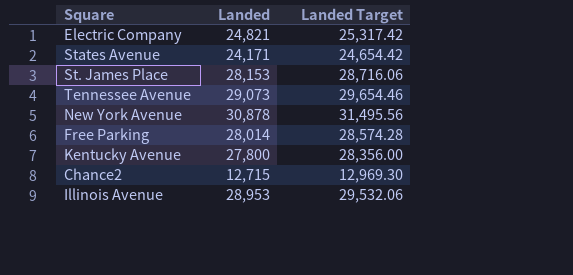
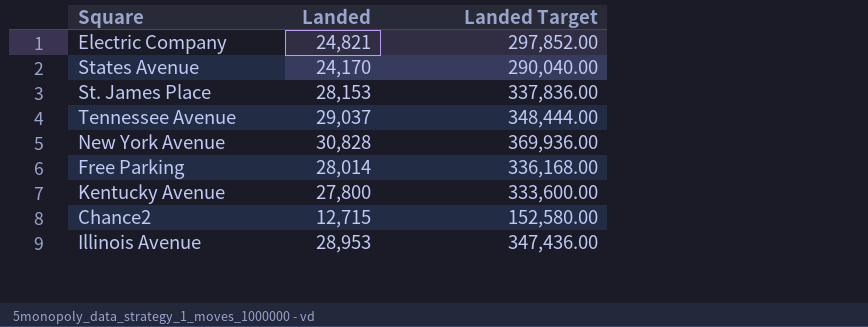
column Landed Target | formula: [Landed] * 1.02 -> [Landed] * 12
States Avenue | Landed: 24,171 -> 24,170
Tennessee Avenue | Landed: 29,073 -> 29,037
New York Avenue | Landed: 30,878 -> 30,828

